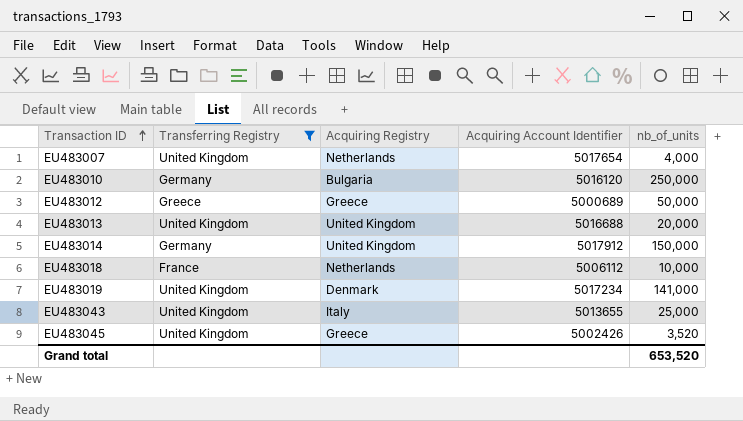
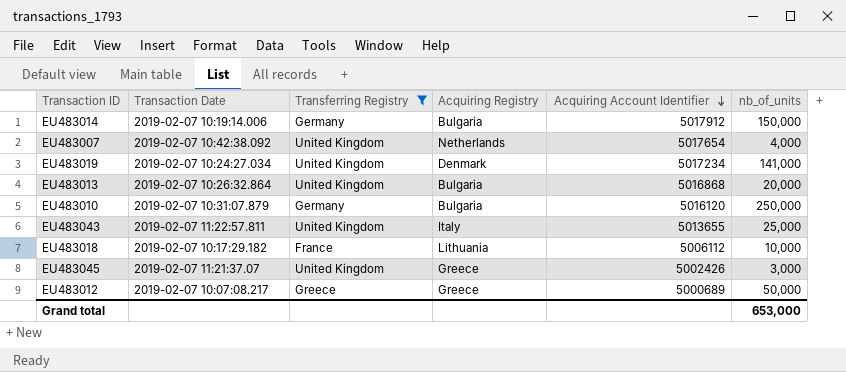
row order: Transaction ID ascending -> Acquiring Account Identifier descending
column Transaction Date | position: none -> 2
EU483014 | Acquiring Registry: United Kingdom -> Bulgaria
EU483013 | Acquiring Registry: United Kingdom -> Bulgaria
EU483013 | Acquiring Account Identifier: 5016688 -> 5016868
EU483018 | Acquiring Registry: Netherlands -> Lithuania
EU483045 | nb_of_units: 3,520 -> 3,000
Grand total | nb_of_units: 653,520 -> 653,000

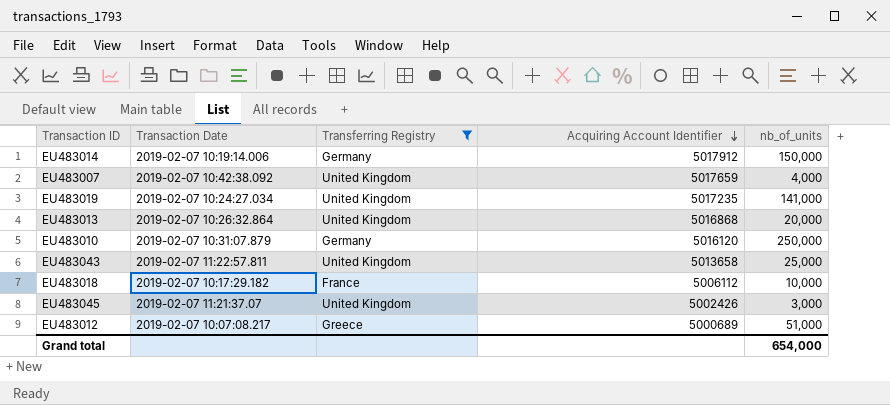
column Acquiring Registry | position: 4 -> none
EU483007 | Acquiring Account Identifier: 5017654 -> 5017659
EU483019 | Acquiring Account Identifier: 5017234 -> 5017235
EU483043 | Acquiring Account Identifier: 5013655 -> 5013658
EU483012 | nb_of_units: 50,000 -> 51,000
Grand total | nb_of_units: 653,000 -> 654,000

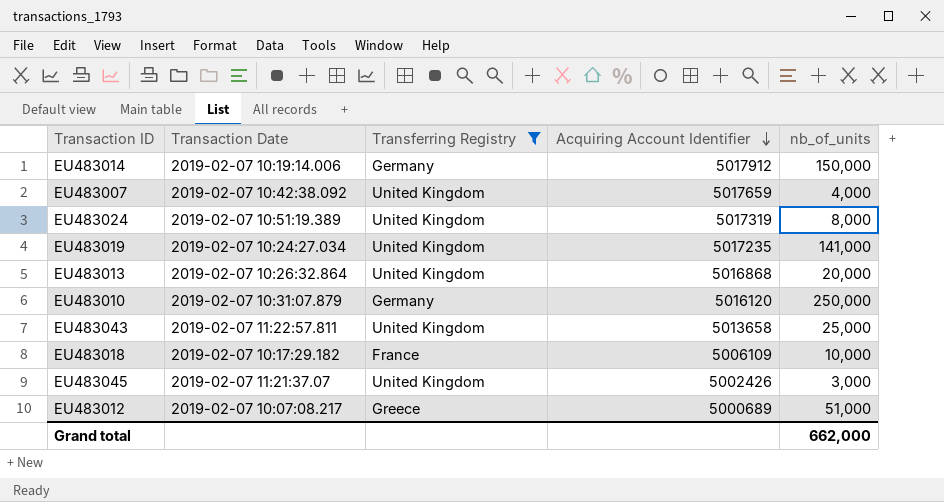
row EU483024: none -> 2019-02-07 10:51:19.389 | United Kingdom | 5017319 | 8,000
EU483018 | Acquiring Account Identifier: 5006112 -> 5006109
Grand total | nb_of_units: 654,000 -> 662,000

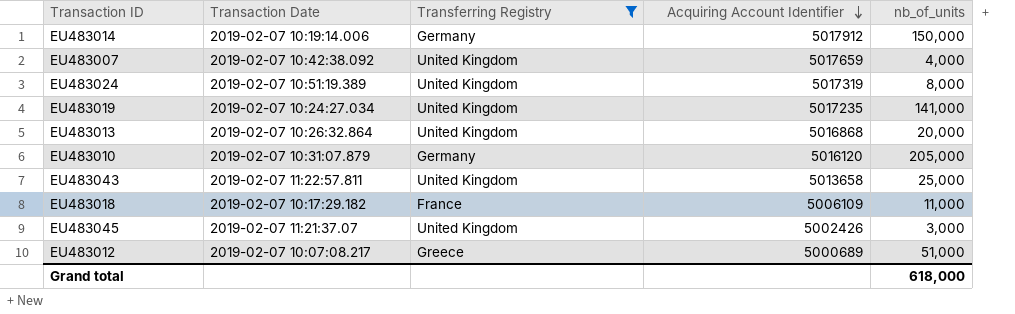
EU483010 | nb_of_units: 250,000 -> 205,000
EU483018 | nb_of_units: 10,000 -> 11,000
Grand total | nb_of_units: 662,000 -> 618,000

